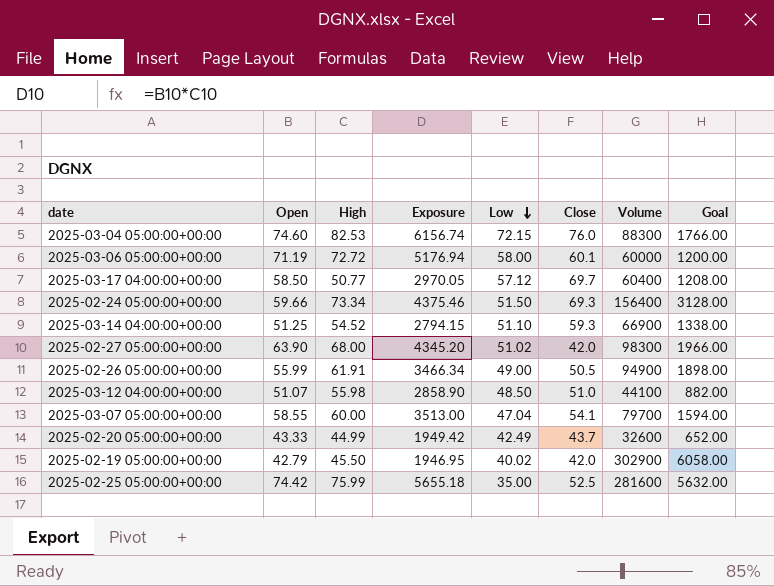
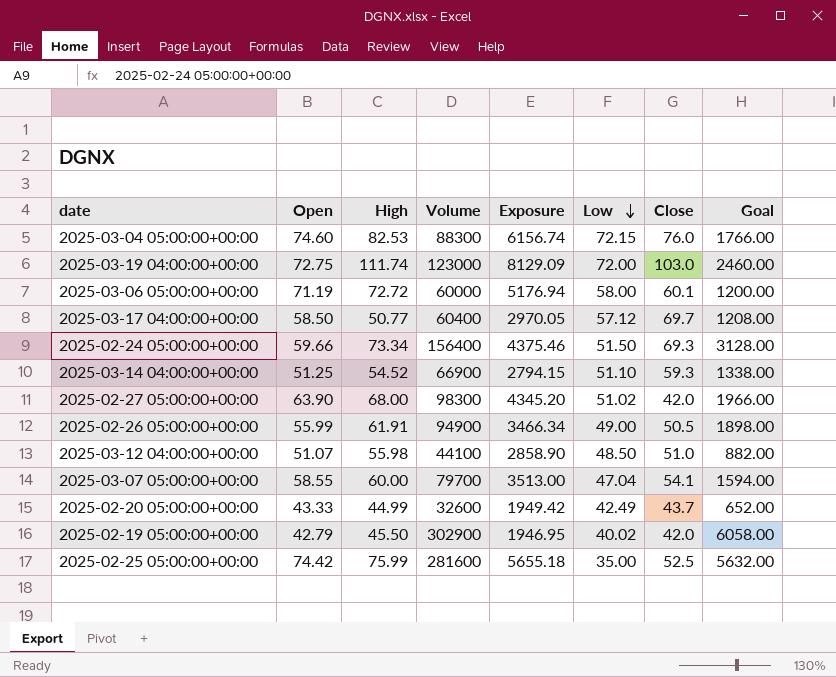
column Volume | position: 7 -> 4
row 2025-03-19 04:00:00+00:00: none -> 72.75 | 111.74 | 123000 | 8129.09 | 72.00 | 103.0 | 2460.00

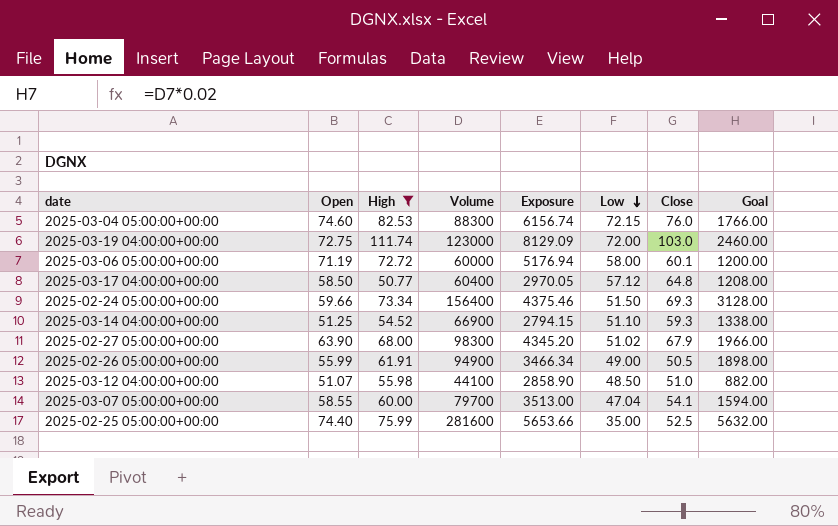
filter: none -> High >= 50.77
2025-03-17 04:00:00+00:00 | Close: 69.7 -> 64.8
2025-02-27 05:00:00+00:00 | Close: 42.0 -> 67.9
2025-02-25 05:00:00+00:00 | Open: 74.42 -> 74.40
2025-02-25 05:00:00+00:00 | Exposure: 5655.18 -> 5653.66

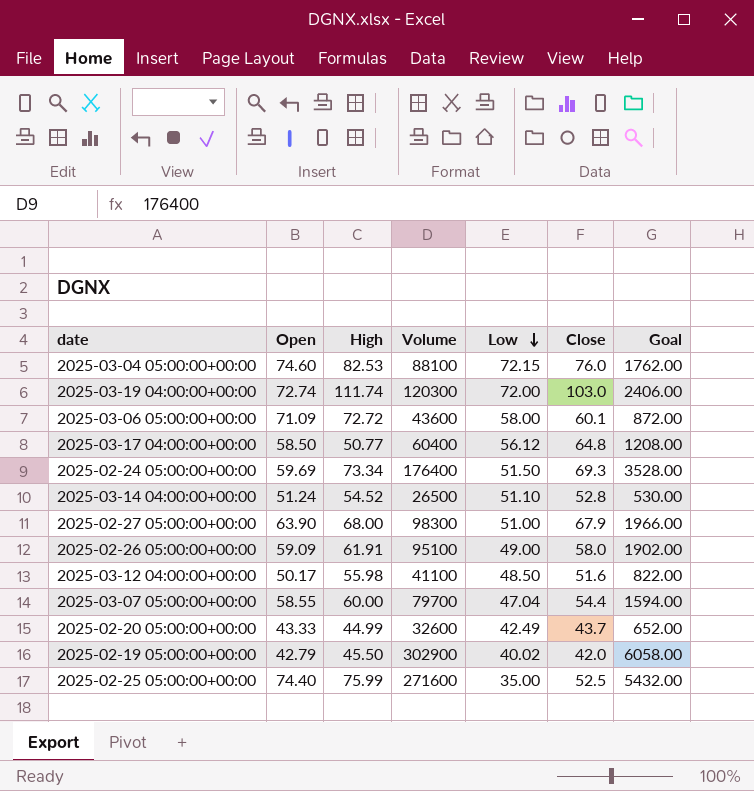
filter: High >= 50.77 -> none
column Exposure | formula: [Open] * [High] -> none
2025-03-04 05:00:00+00:00 | Volume: 88300 -> 88100
2025-03-04 05:00:00+00:00 | Goal: 1766.00 -> 1762.00
2025-03-19 04:00:00+00:00 | Open: 72.75 -> 72.74
2025-03-19 04:00:00+00:00 | Volume: 123000 -> 120300
2025-03-19 04:00:00+00:00 | Goal: 2460.00 -> 2406.00
2025-03-06 05:00:00+00:00 | Open: 71.19 -> 71.09
2025-03-06 05:00:00+00:00 | Volume: 60000 -> 43600
2025-03-06 05:00:00+00:00 | Goal: 1200.00 -> 872.00
2025-03-17 04:00:00+00:00 | Low: 57.12 -> 56.12
2025-02-24 05:00:00+00:00 | Open: 59.66 -> 59.69
2025-02-24 05:00:00+00:00 | Volume: 156400 -> 176400
2025-02-24 05:00:00+00:00 | Goal: 3128.00 -> 3528.00
2025-03-14 04:00:00+00:00 | Open: 51.25 -> 51.24
2025-03-14 04:00:00+00:00 | Volume: 66900 -> 26500
2025-03-14 04:00:00+00:00 | Close: 59.3 -> 52.8
2025-03-14 04:00:00+00:00 | Goal: 1338.00 -> 530.00
2025-02-27 05:00:00+00:00 | Low: 51.02 -> 51.00
2025-02-26 05:00:00+00:00 | Open: 55.99 -> 59.09
2025-02-26 05:00:00+00:00 | Volume: 94900 -> 95100
2025-02-26 05:00:00+00:00 | Close: 50.5 -> 58.0
2025-02-26 05:00:00+00:00 | Goal: 1898.00 -> 1902.00
2025-03-12 04:00:00+00:00 | Open: 51.07 -> 50.17
2025-03-12 04:00:00+00:00 | Volume: 44100 -> 41100
2025-03-12 04:00:00+00:00 | Close: 51.0 -> 51.6
2025-03-12 04:00:00+00:00 | Goal: 882.00 -> 822.00
2025-03-07 05:00:00+00:00 | Close: 54.1 -> 54.4
2025-02-25 05:00:00+00:00 | Volume: 281600 -> 271600
2025-02-25 05:00:00+00:00 | Goal: 5632.00 -> 5432.00

